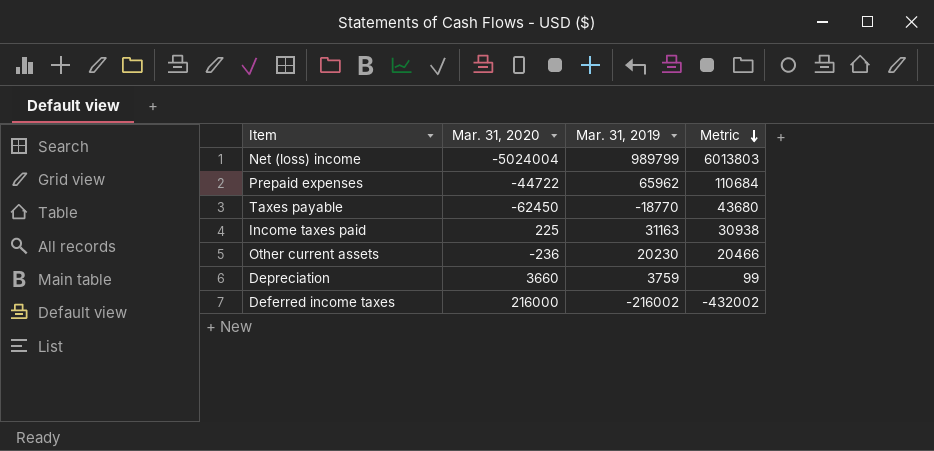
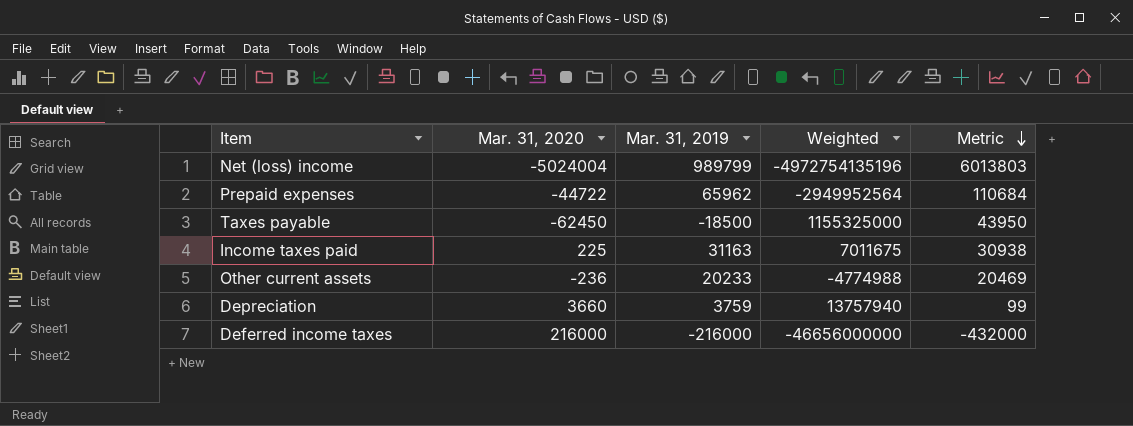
column Weighted | formula: none -> [Mar. 31, 2020] * [Mar. 31, 2019]
Taxes payable | Mar. 31, 2019: -18770 -> -18500
Taxes payable | Metric: 43680 -> 43950
Other current assets | Mar. 31, 2019: 20230 -> 20233
Other current assets | Metric: 20466 -> 20469
Deferred income taxes | Mar. 31, 2019: -216002 -> -216000
Deferred income taxes | Metric: -432002 -> -432000

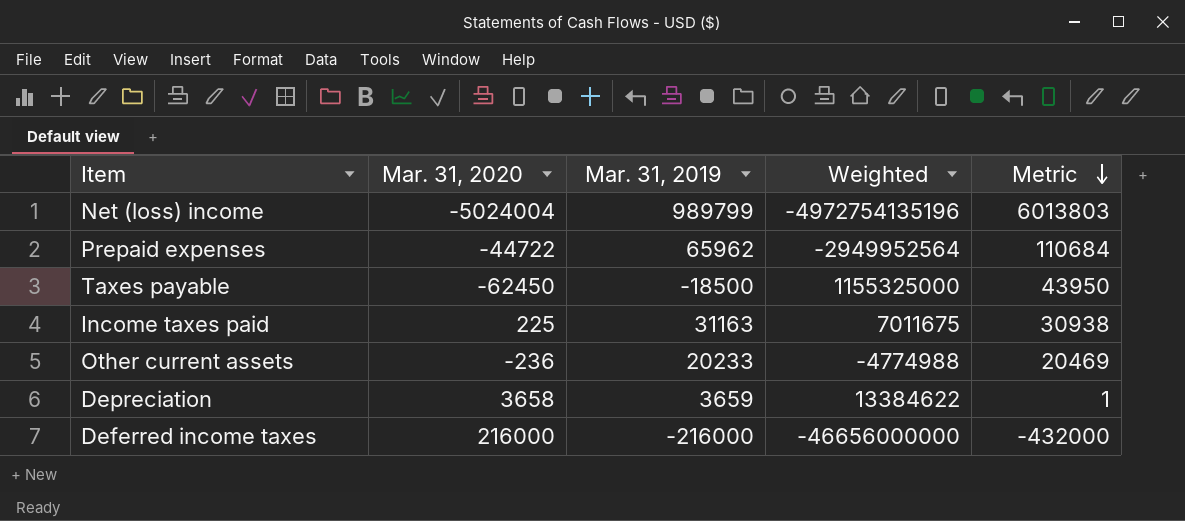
Depreciation | Mar. 31, 2020: 3660 -> 3658
Depreciation | Mar. 31, 2019: 3759 -> 3659
Depreciation | Weighted: 13757940 -> 13384622
Depreciation | Metric: 99 -> 1

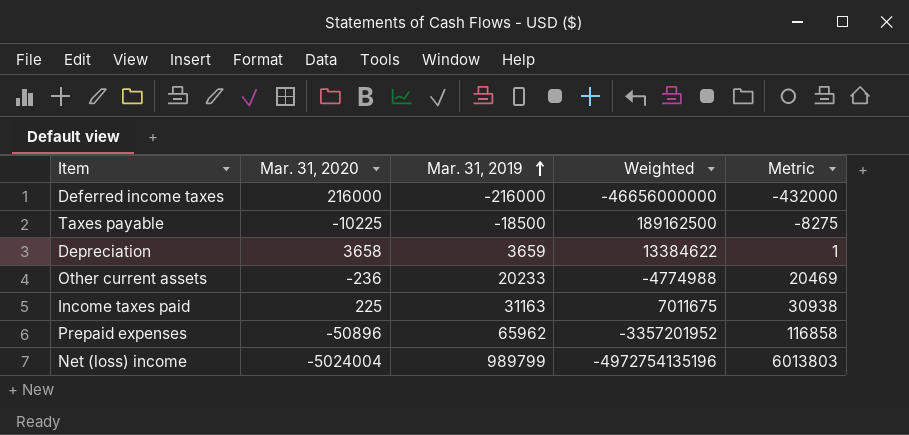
row order: Metric descending -> Mar. 31, 2019 ascending
Taxes payable | Mar. 31, 2020: -62450 -> -10225
Taxes payable | Weighted: 1155325000 -> 189162500
Taxes payable | Metric: 43950 -> -8275
Prepaid expenses | Mar. 31, 2020: -44722 -> -50896
Prepaid expenses | Weighted: -2949952564 -> -3357201952
Prepaid expenses | Metric: 110684 -> 116858

